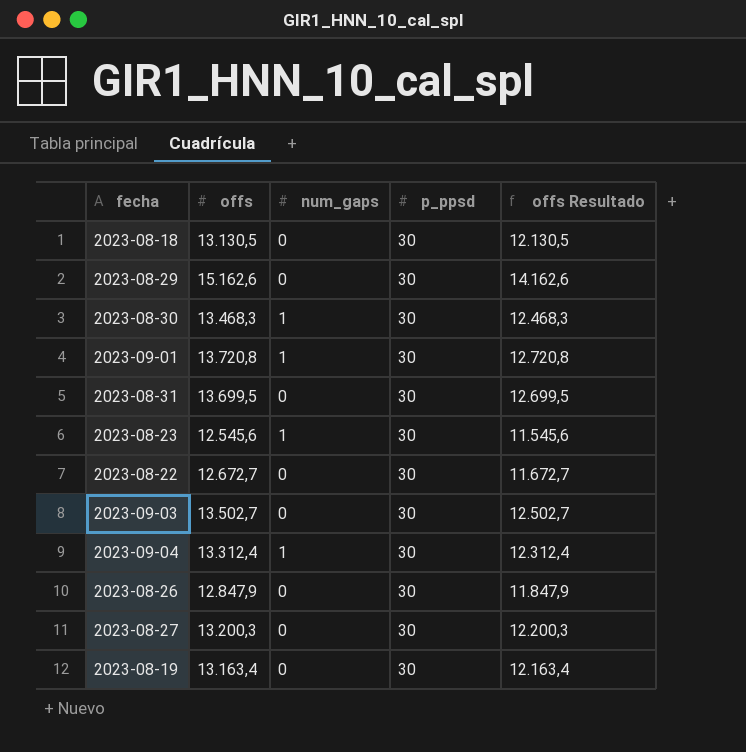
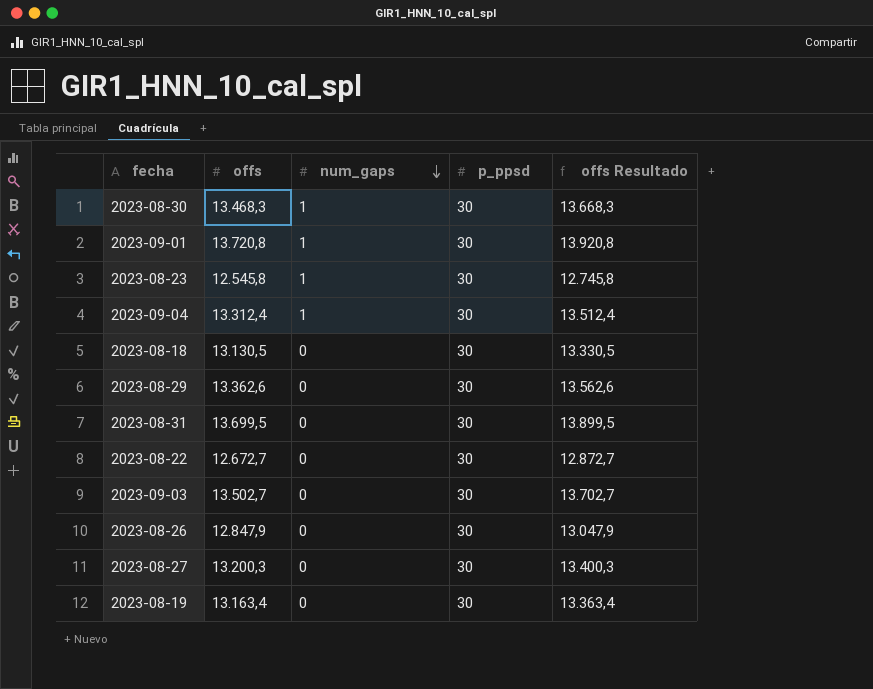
row order: none -> num_gaps descending
column offs Resultado | formula: [offs] - 1000 -> [offs] + 200
2023-08-23 | offs: 12.545,6 -> 12.545,8
2023-08-29 | offs: 15.162,6 -> 13.362,6

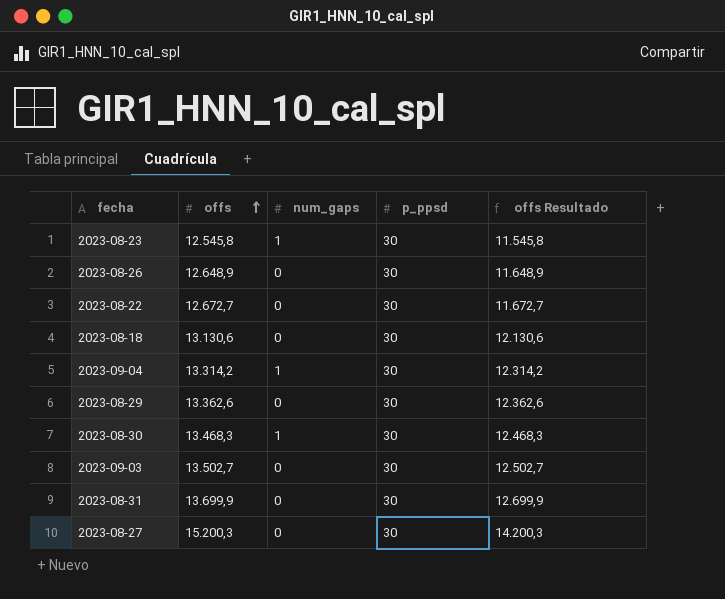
row order: num_gaps descending -> offs ascending
column offs Resultado | formula: [offs] + 200 -> [offs] - 1000
row 2023-09-01: 13.720,8 | 1 | 30 | 13.920,8 -> none
row 2023-08-19: 13.163,4 | 0 | 30 | 13.363,4 -> none
2023-08-26 | offs: 12.847,9 -> 12.648,9
2023-08-18 | offs: 13.130,5 -> 13.130,6
2023-09-04 | offs: 13.312,4 -> 13.314,2
2023-08-31 | offs: 13.699,5 -> 13.699,9
2023-08-27 | offs: 13.200,3 -> 15.200,3

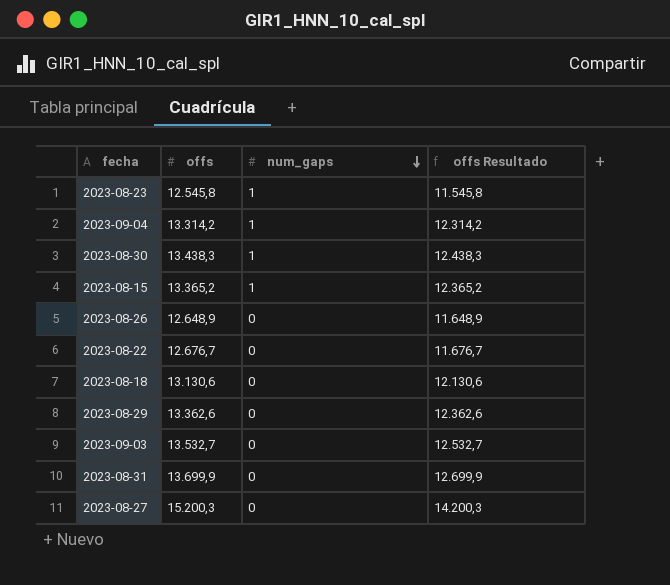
row order: offs ascending -> num_gaps descending
column p_ppsd | position: 4 -> none
2023-08-30 | offs: 13.468,3 -> 13.438,3
2023-08-30 | offs Resultado: 12.468,3 -> 12.438,3
row 2023-08-15: none -> 13.365,2 | 1 | 12.365,2
2023-08-22 | offs: 12.672,7 -> 12.676,7
2023-08-22 | offs Resultado: 11.672,7 -> 11.676,7
2023-09-03 | offs: 13.502,7 -> 13.532,7
2023-09-03 | offs Resultado: 12.502,7 -> 12.532,7

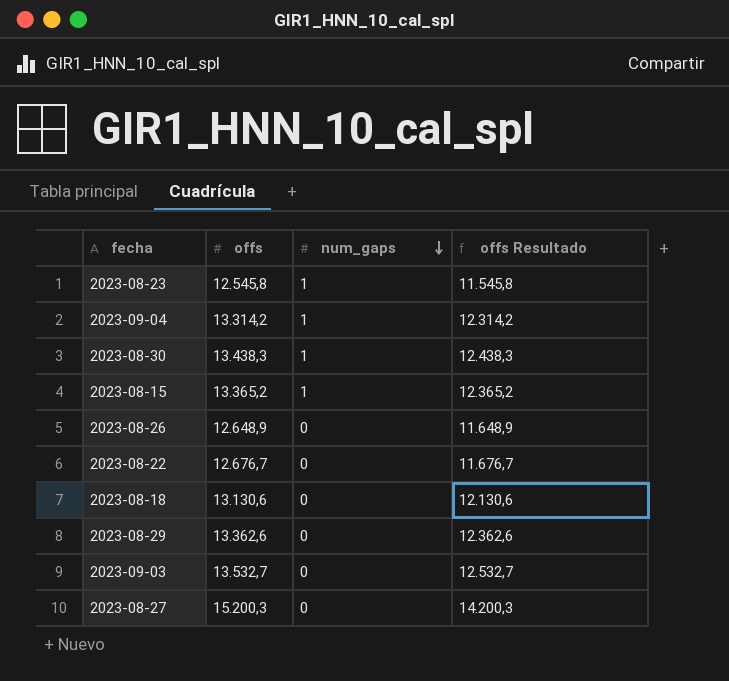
row 2023-08-31: 13.699,9 | 0 | 12.699,9 -> none

